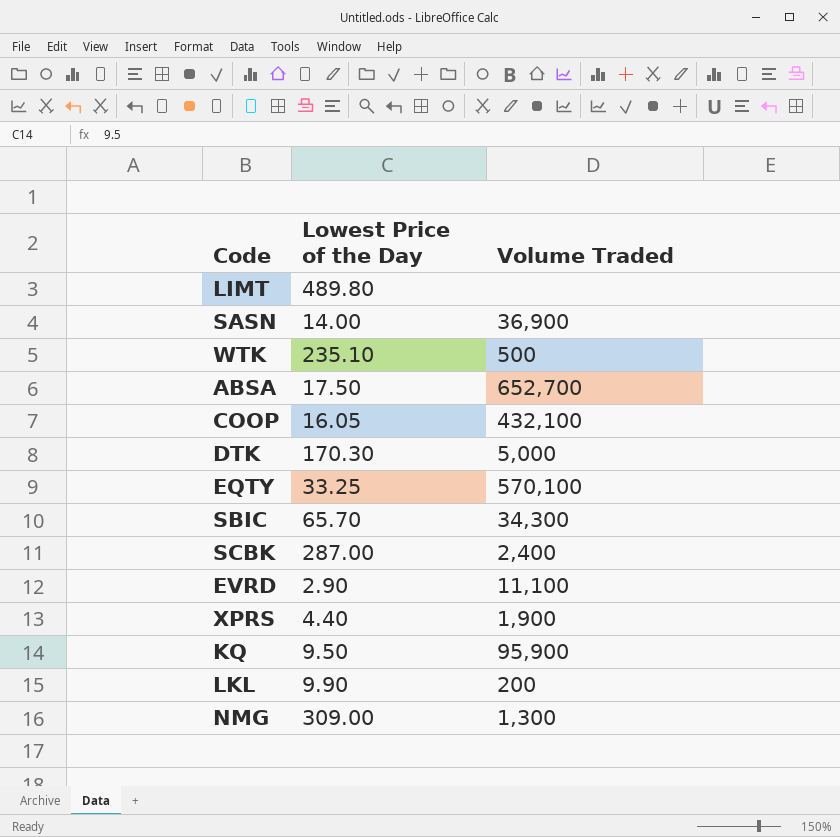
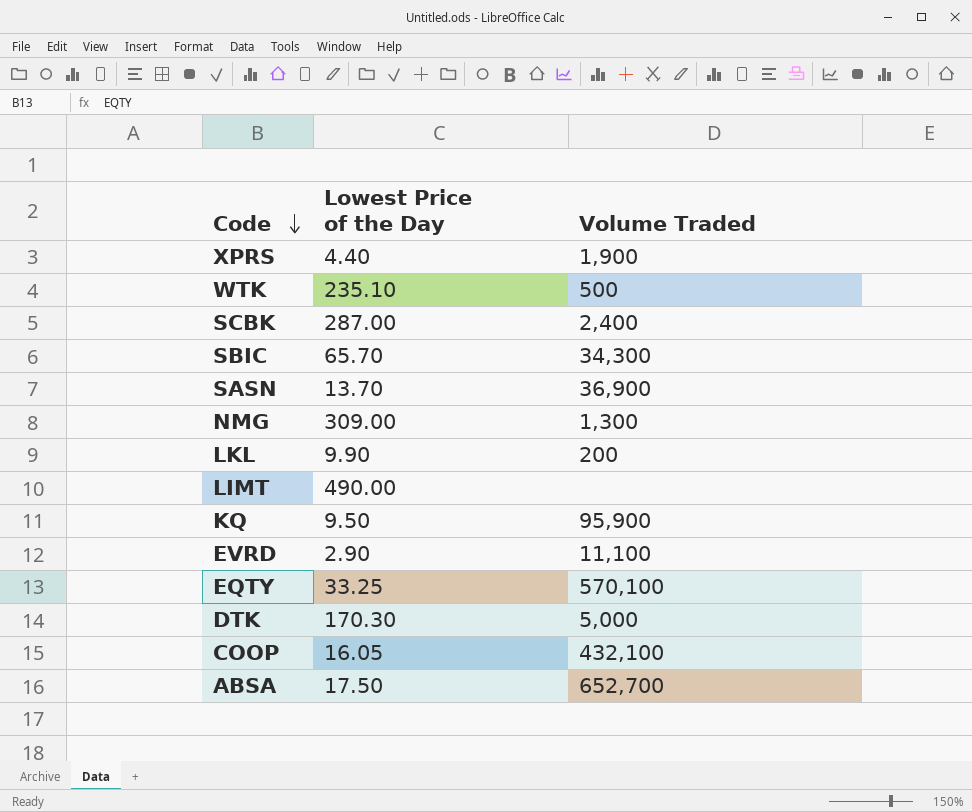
row order: none -> Code descending
SASN | Lowest Price of the Day: 14.00 -> 13.70
LIMT | Lowest Price of the Day: 489.80 -> 490.00

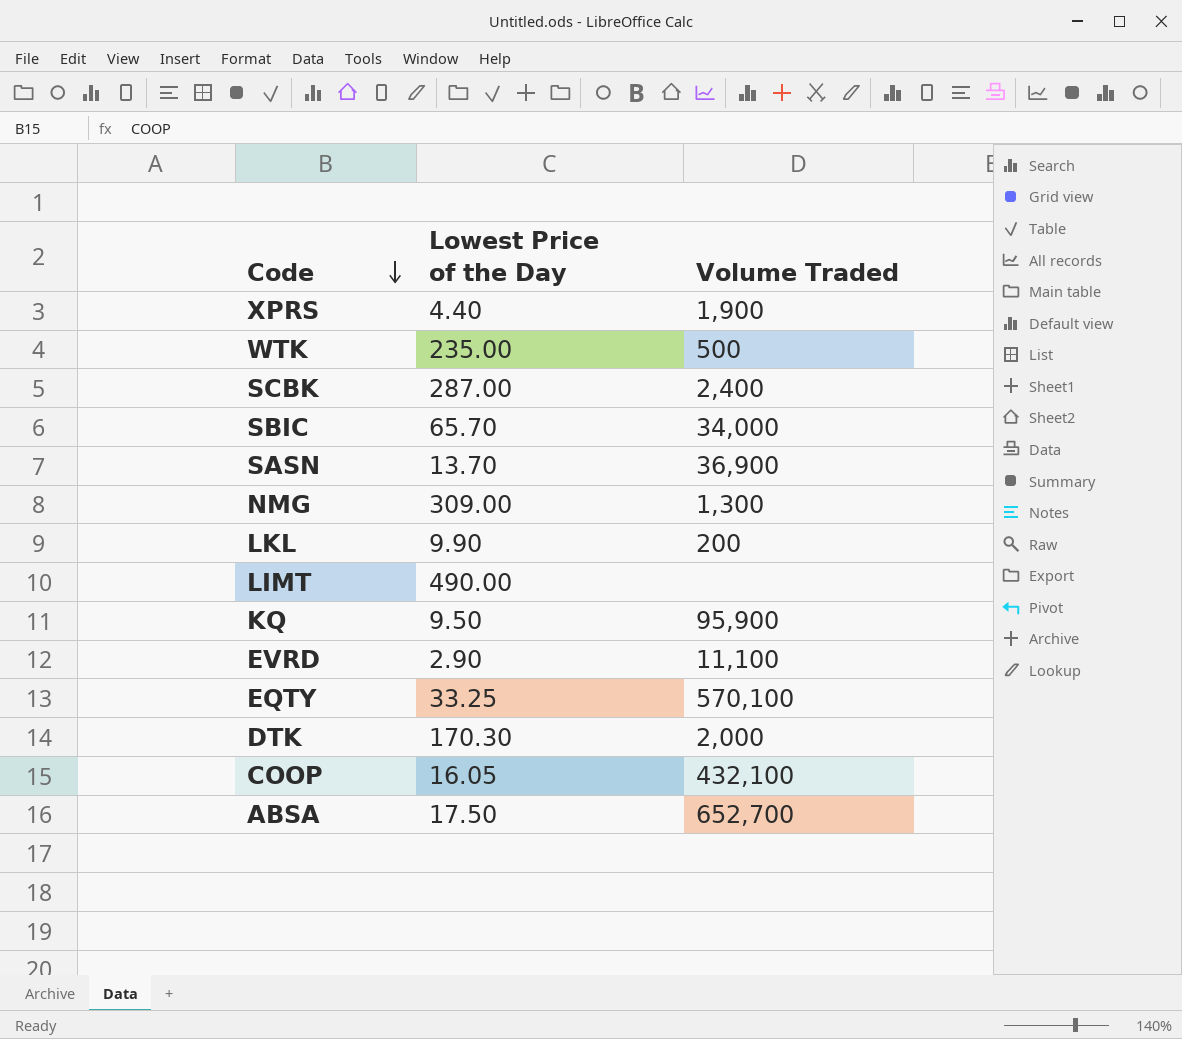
WTK | Lowest Price of the Day: 235.10 -> 235.00
SBIC | Volume Traded: 34,300 -> 34,000
DTK | Volume Traded: 5,000 -> 2,000

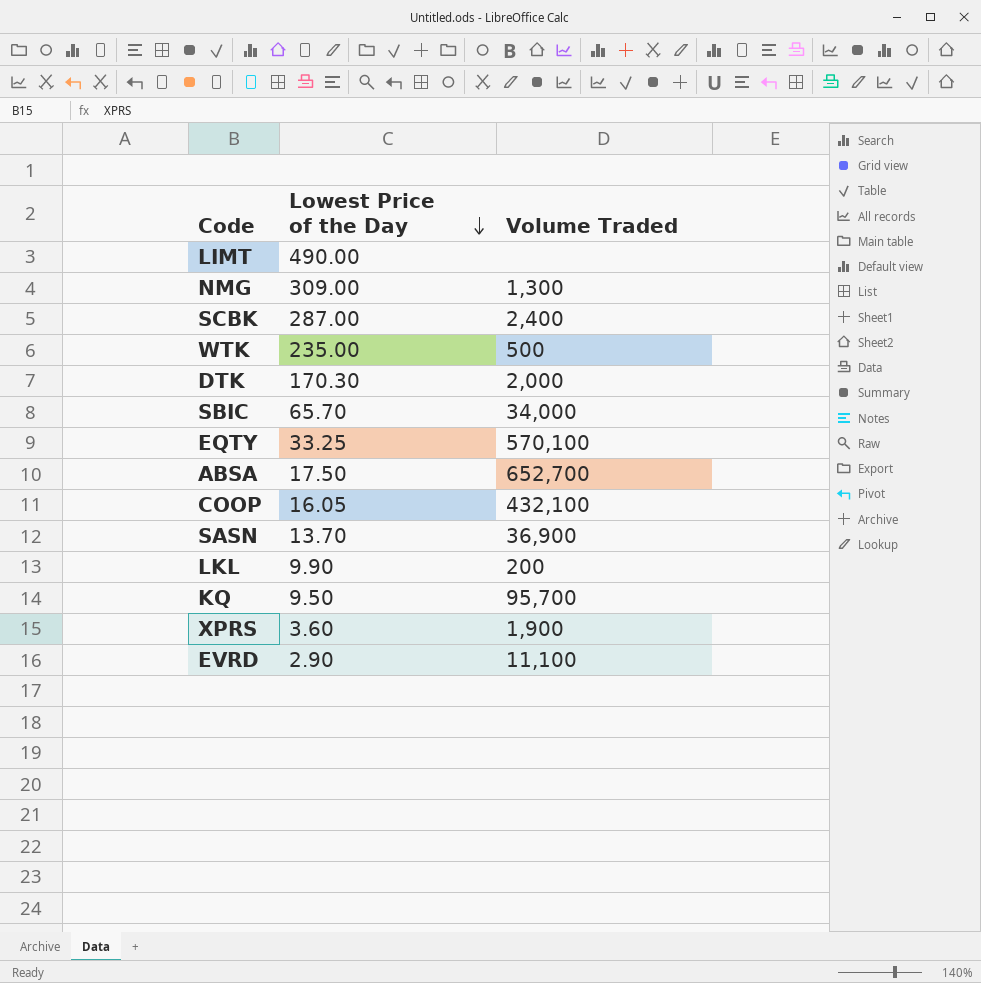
row order: Code descending -> Lowest Price of the Day descending
KQ | Volume Traded: 95,900 -> 95,700
XPRS | Lowest Price of the Day: 4.40 -> 3.60

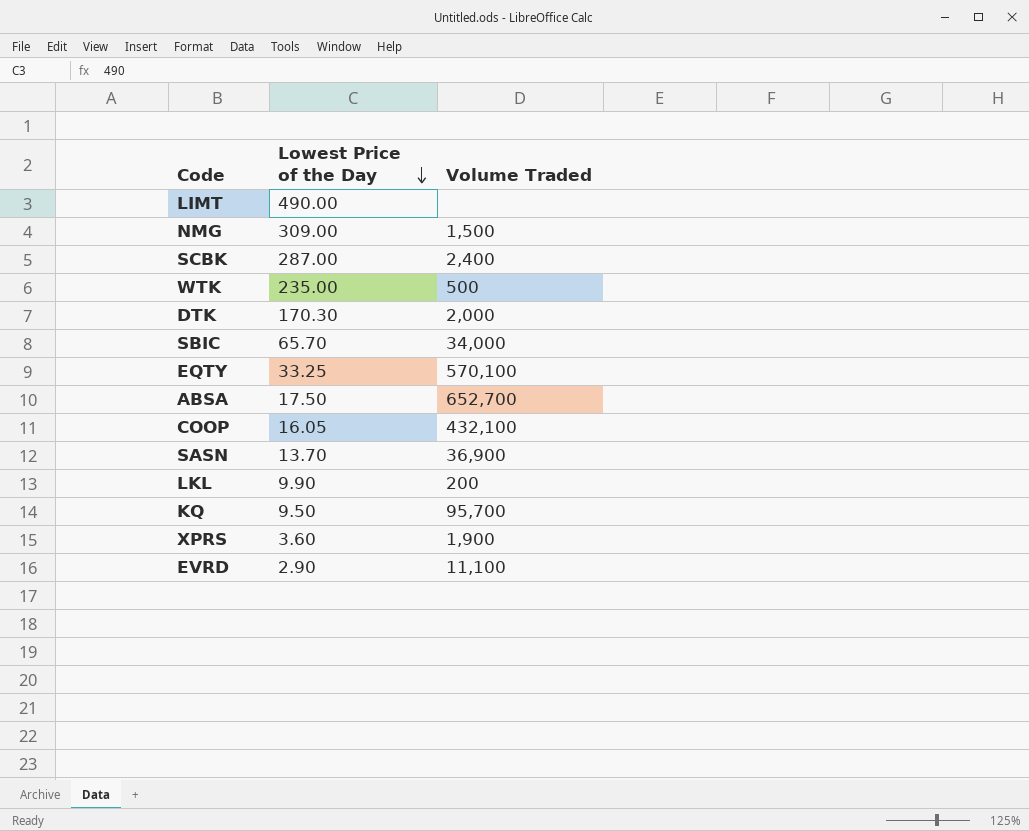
NMG | Volume Traded: 1,300 -> 1,500

